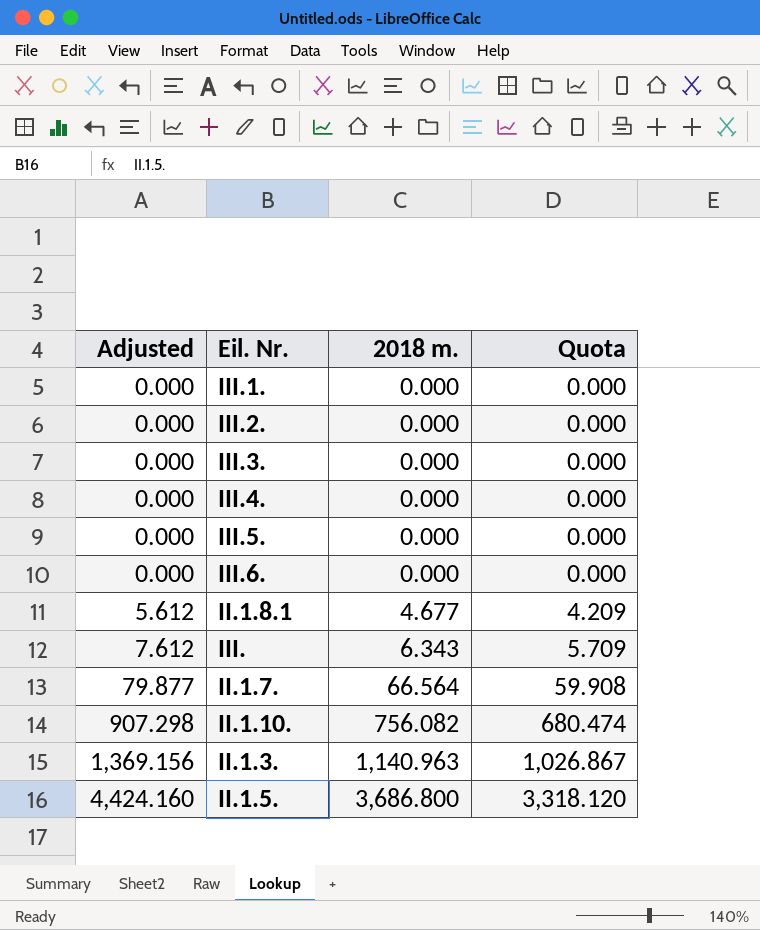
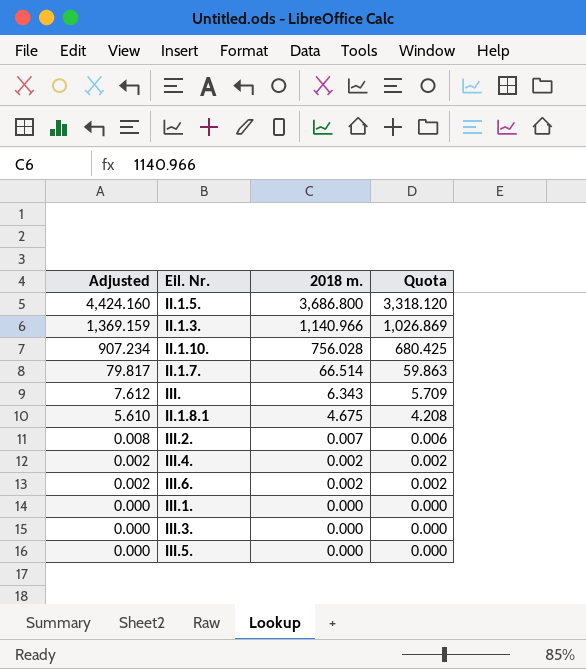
row order: Adjusted ascending -> Adjusted descending
II.1.3. | Adjusted: 1,369.156 -> 1,369.159
II.1.3. | 2018 m.: 1,140.963 -> 1,140.966
II.1.3. | Quota: 1,026.867 -> 1,026.869
II.1.10. | Adjusted: 907.298 -> 907.234
II.1.10. | 2018 m.: 756.082 -> 756.028
II.1.10. | Quota: 680.474 -> 680.425
II.1.7. | Adjusted: 79.877 -> 79.817
II.1.7. | 2018 m.: 66.564 -> 66.514
II.1.7. | Quota: 59.908 -> 59.863
II.1.8.1 | Adjusted: 5.612 -> 5.610
II.1.8.1 | 2018 m.: 4.677 -> 4.675
II.1.8.1 | Quota: 4.209 -> 4.208
III.2. | Adjusted: 0.000 -> 0.008
III.2. | 2018 m.: 0.000 -> 0.007
III.2. | Quota: 0.000 -> 0.006
III.4. | Adjusted: 0.000 -> 0.002
III.4. | 2018 m.: 0.000 -> 0.002
III.4. | Quota: 0.000 -> 0.002
III.6. | Adjusted: 0.000 -> 0.002
III.6. | 2018 m.: 0.000 -> 0.002
III.6. | Quota: 0.000 -> 0.002

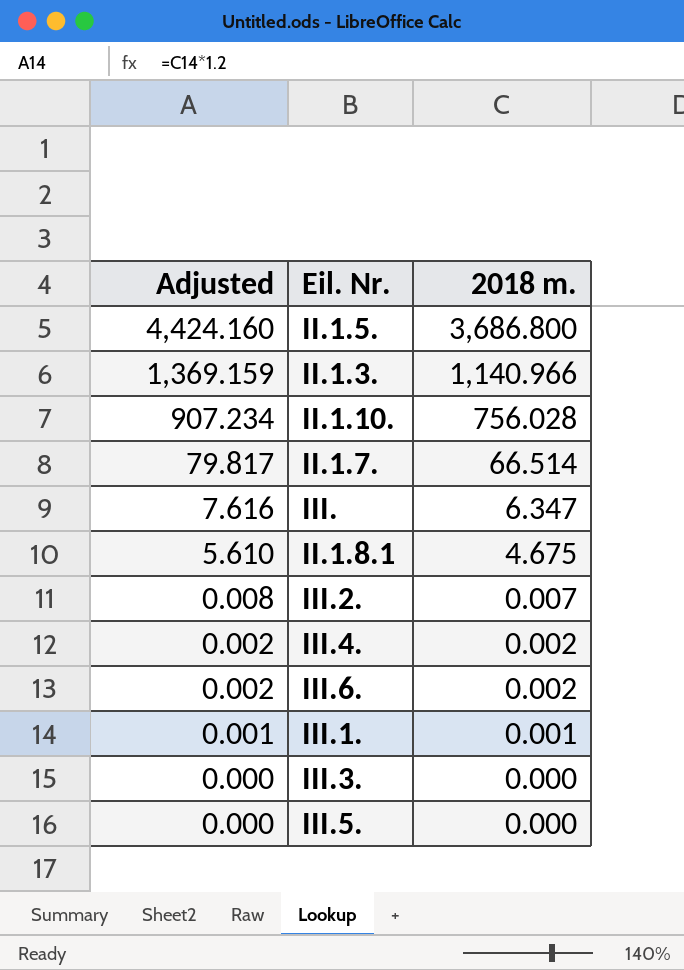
column Quota | formula: [2018 m.] * 0.9 -> none
III. | Adjusted: 7.612 -> 7.616
III. | 2018 m.: 6.343 -> 6.347
III.1. | Adjusted: 0.000 -> 0.001
III.1. | 2018 m.: 0.000 -> 0.001

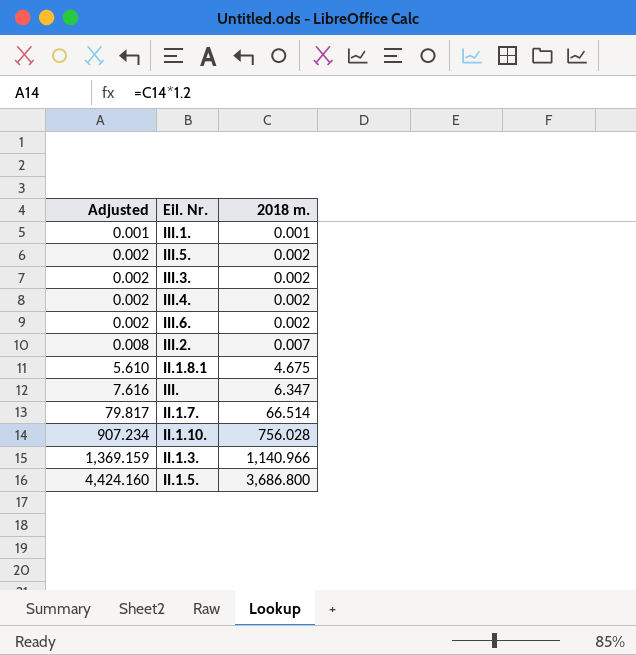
row order: Adjusted descending -> Adjusted ascending
III.5. | Adjusted: 0.000 -> 0.002
III.5. | 2018 m.: 0.000 -> 0.002
III.3. | Adjusted: 0.000 -> 0.002
III.3. | 2018 m.: 0.000 -> 0.002

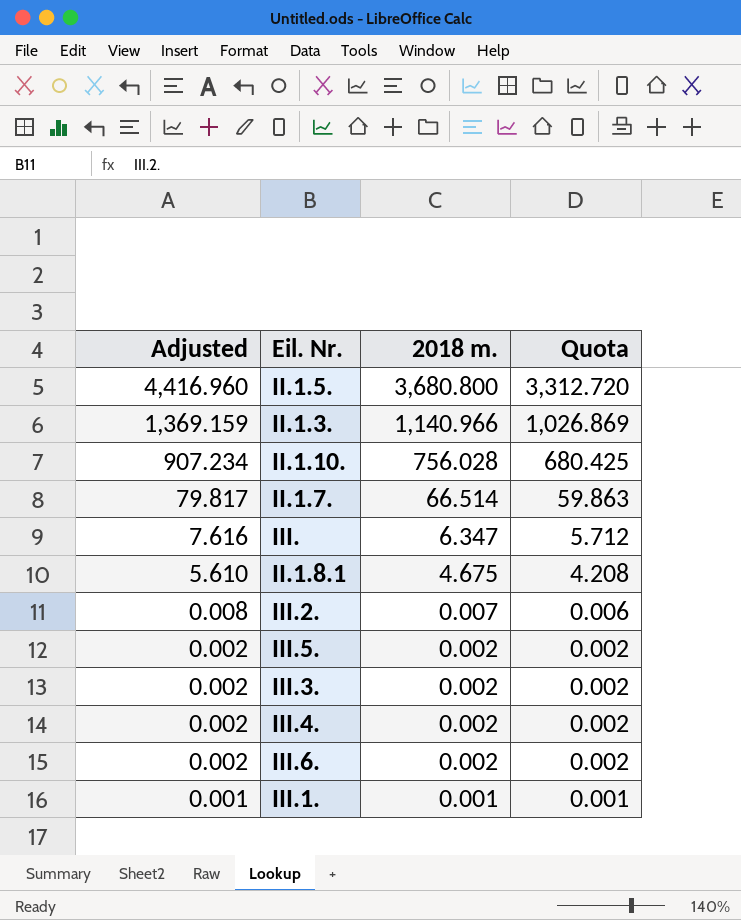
row order: Adjusted ascending -> Adjusted descending
column Quota | formula: none -> [2018 m.] * 0.9
II.1.5. | Adjusted: 4,424.160 -> 4,416.960
II.1.5. | 2018 m.: 3,686.800 -> 3,680.800

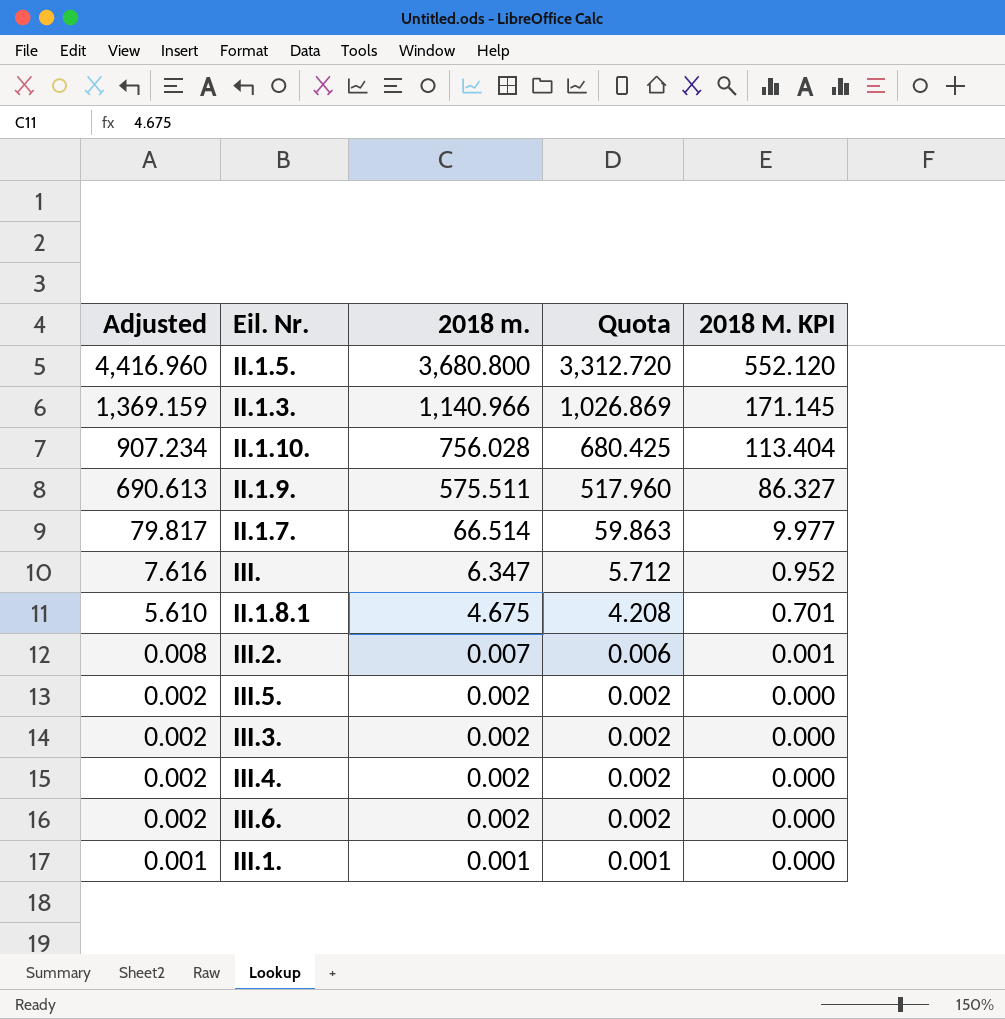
column 2018 M. KPI | formula: none -> [2018 m.] * 0.15
row II.1.9.: none -> 690.613 | 575.511 | 517.960 | 86.327

